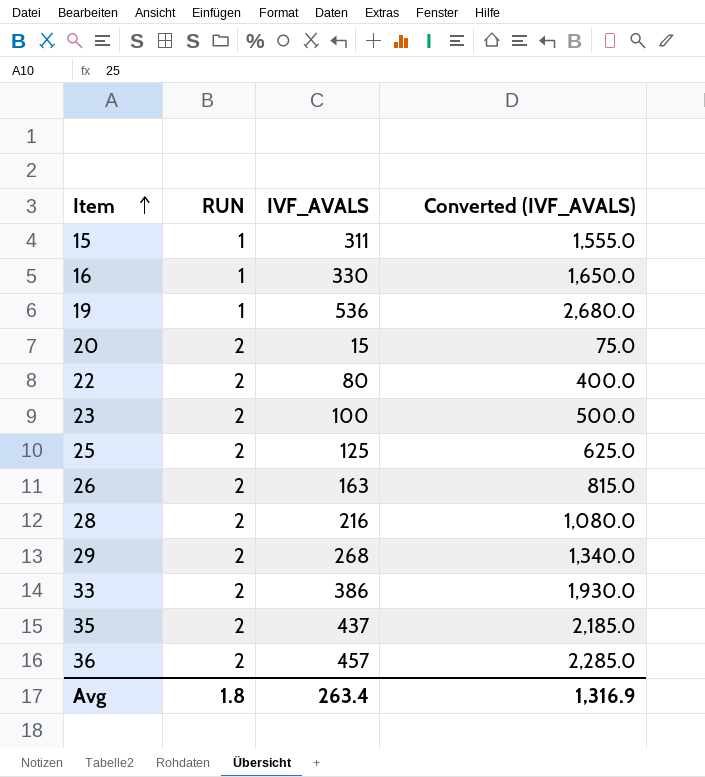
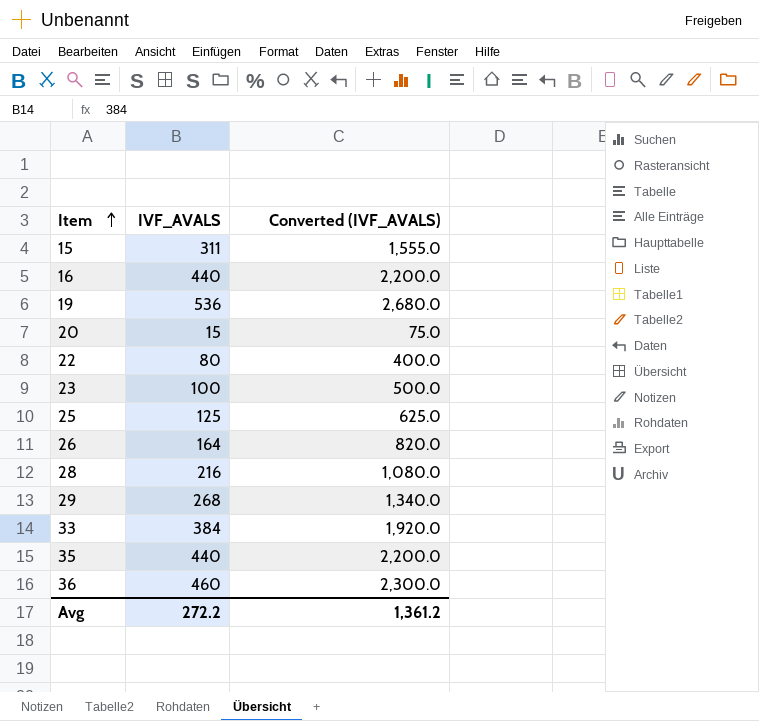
column RUN | position: 2 -> none
16 | IVF_AVALS: 330 -> 440
16 | Converted (IVF_AVALS): 1,650.0 -> 2,200.0
26 | IVF_AVALS: 163 -> 164
26 | Converted (IVF_AVALS): 815.0 -> 820.0
33 | IVF_AVALS: 386 -> 384
33 | Converted (IVF_AVALS): 1,930.0 -> 1,920.0
35 | IVF_AVALS: 437 -> 440
35 | Converted (IVF_AVALS): 2,185.0 -> 2,200.0
36 | IVF_AVALS: 457 -> 460
36 | Converted (IVF_AVALS): 2,285.0 -> 2,300.0
Avg | IVF_AVALS: 263.4 -> 272.2
Avg | Converted (IVF_AVALS): 1,316.9 -> 1,361.2

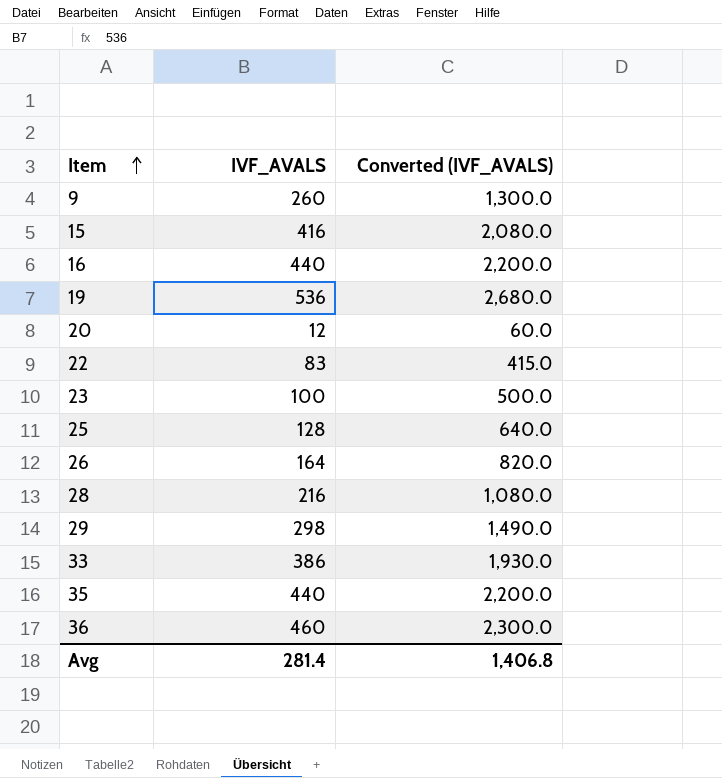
row 9: none -> 260 | 1,300.0
15 | IVF_AVALS: 311 -> 416
15 | Converted (IVF_AVALS): 1,555.0 -> 2,080.0
20 | IVF_AVALS: 15 -> 12
20 | Converted (IVF_AVALS): 75.0 -> 60.0
22 | IVF_AVALS: 80 -> 83
22 | Converted (IVF_AVALS): 400.0 -> 415.0
25 | IVF_AVALS: 125 -> 128
25 | Converted (IVF_AVALS): 625.0 -> 640.0
29 | IVF_AVALS: 268 -> 298
29 | Converted (IVF_AVALS): 1,340.0 -> 1,490.0
33 | IVF_AVALS: 384 -> 386
33 | Converted (IVF_AVALS): 1,920.0 -> 1,930.0
Avg | IVF_AVALS: 272.2 -> 281.4
Avg | Converted (IVF_AVALS): 1,361.2 -> 1,406.8

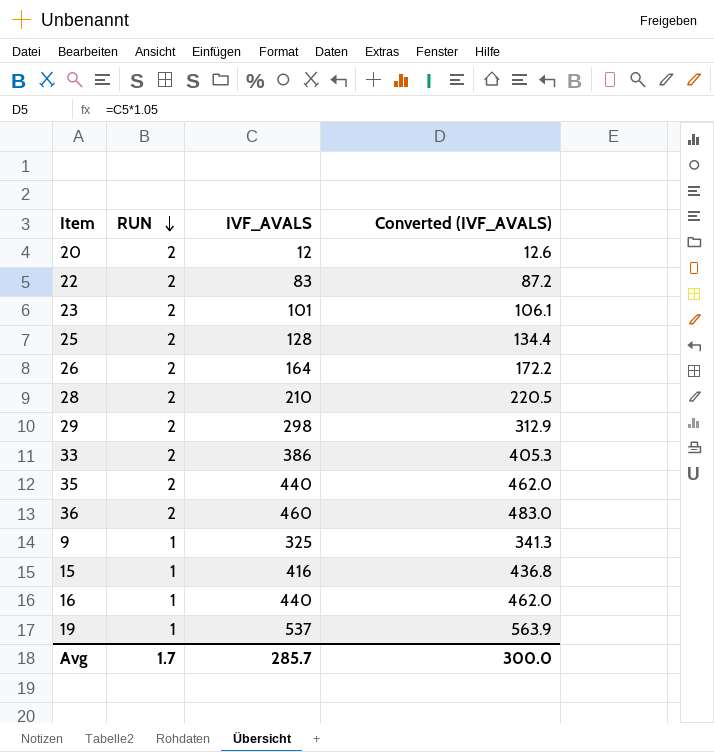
row order: Item ascending -> RUN descending
column RUN | position: none -> 2
column Converted (IVF_AVALS) | formula: [IVF_AVALS] * 5 -> [IVF_AVALS] * 1.05
23 | IVF_AVALS: 100 -> 101
28 | IVF_AVALS: 216 -> 210
9 | IVF_AVALS: 260 -> 325
19 | IVF_AVALS: 536 -> 537
Avg | IVF_AVALS: 281.4 -> 285.7
Avg | Converted (IVF_AVALS): 1,406.8 -> 300.0

